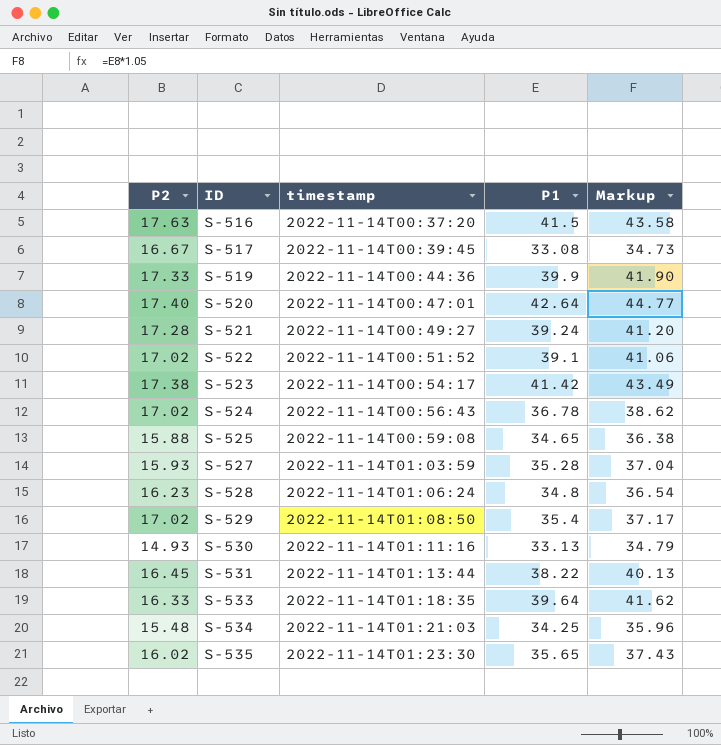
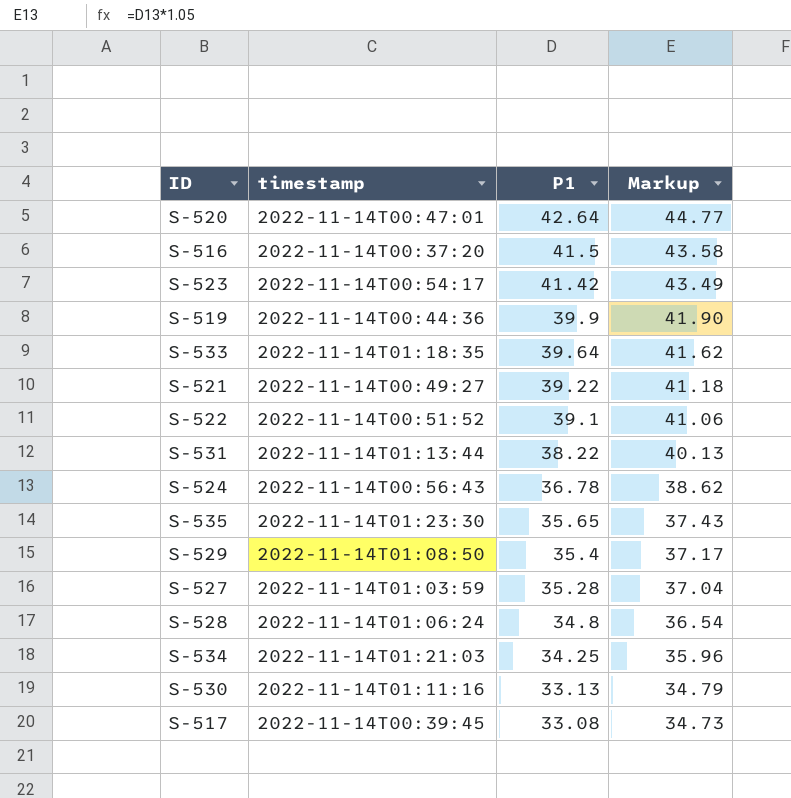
row order: ID ascending -> P1 descending
column P2 | position: 1 -> none
row S-525: 15.88 | 2022-11-14T00:59:08 | 34.65 | 36.38 -> none
S-521 | P1: 39.24 -> 39.22
S-521 | Markup: 41.20 -> 41.18

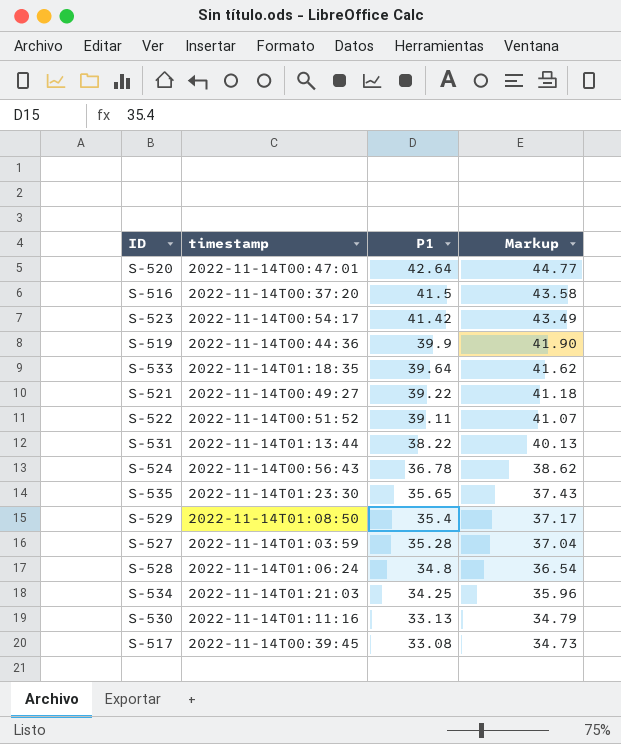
S-522 | P1: 39.1 -> 39.11
S-522 | Markup: 41.06 -> 41.07

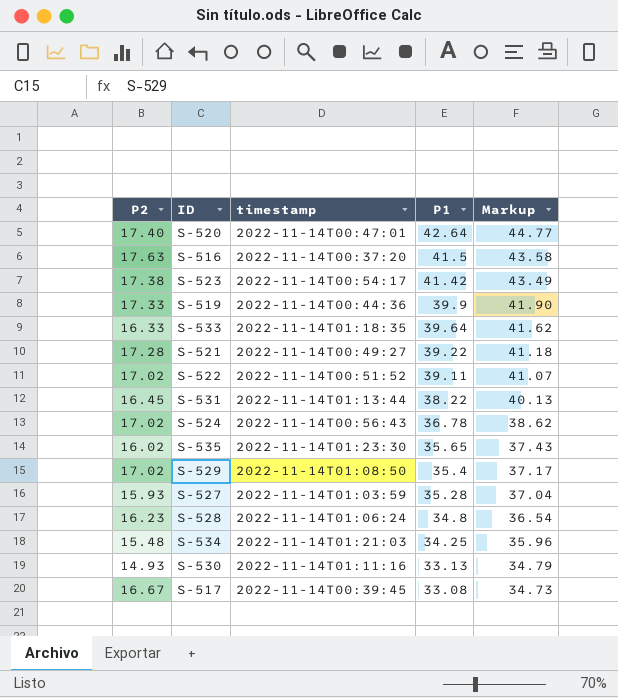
column P2 | position: none -> 1

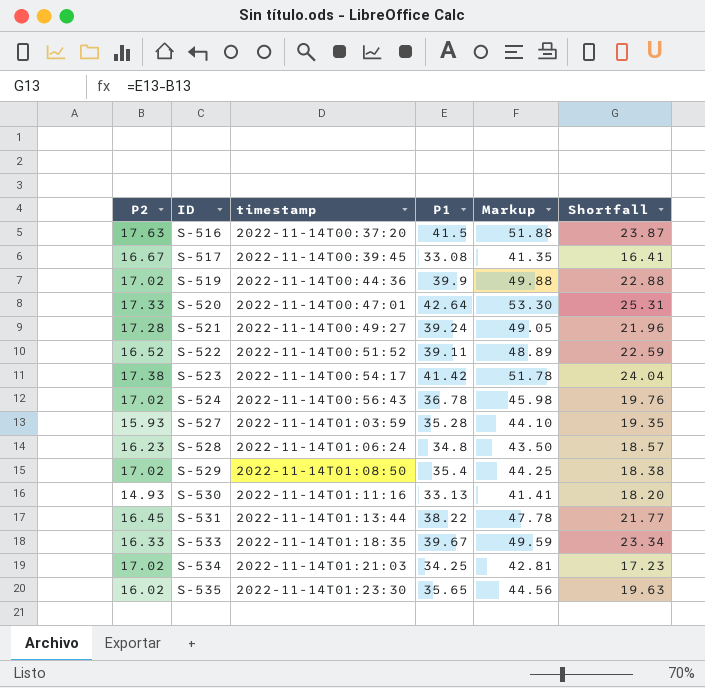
row order: P1 descending -> ID ascending
column Markup | formula: [P1] * 1.05 -> [P1] * 1.25
column Shortfall | formula: none -> [P1] - [P2]
S-519 | P2: 17.33 -> 17.02
S-520 | P2: 17.40 -> 17.33
S-521 | P1: 39.22 -> 39.24
S-522 | P2: 17.02 -> 16.52
S-533 | P1: 39.64 -> 39.67
S-534 | P2: 15.48 -> 17.02

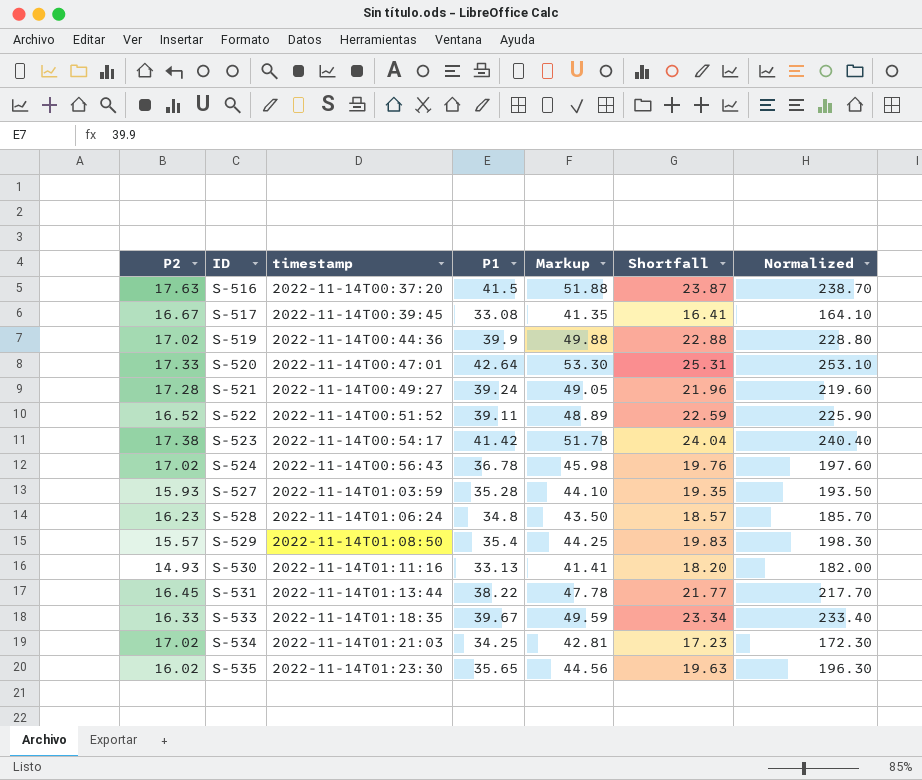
column Normalized | formula: none -> [Shortfall] * 10
S-529 | P2: 17.02 -> 15.57
S-529 | Shortfall: 18.38 -> 19.83

